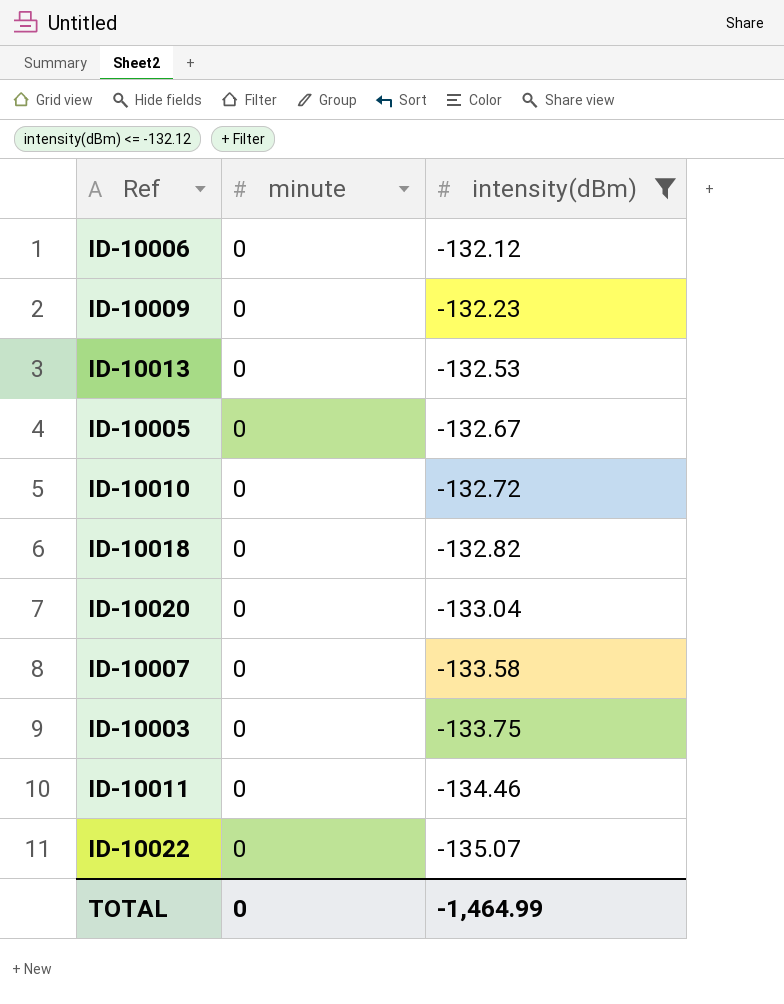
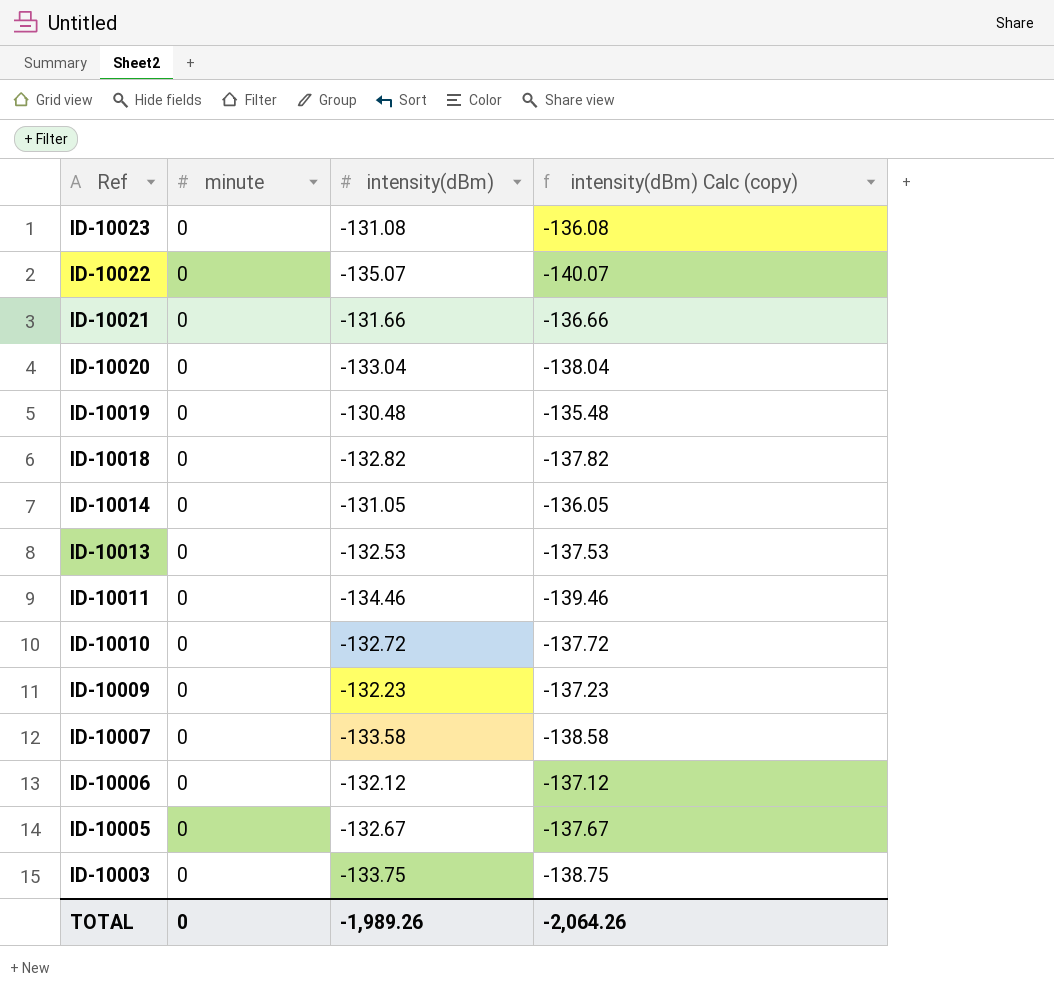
filter: intensity(dBm) <= -132.12 -> none
row order: intensity(dBm) descending -> Ref descending
column intensity(dBm) Calc (copy) | formula: none -> [intensity(dBm)] - 5
TOTAL | intensity(dBm): -1,464.99 -> -1,989.26

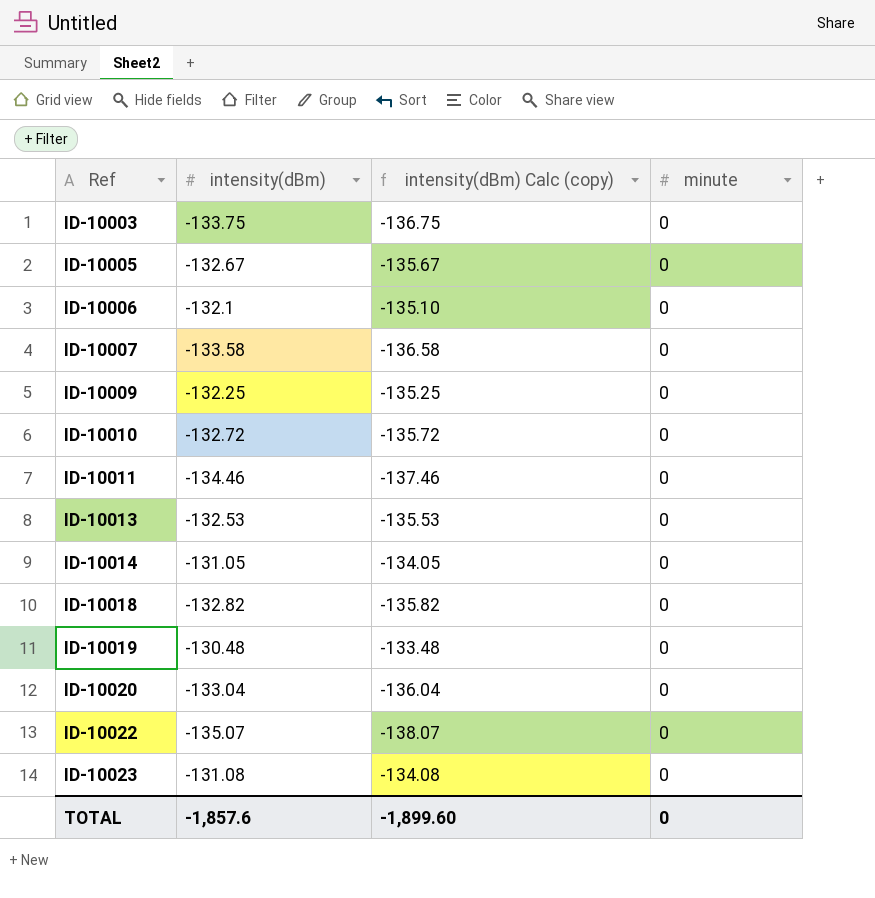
row order: Ref descending -> Ref ascending
column intensity(dBm) Calc (copy) | formula: [intensity(dBm)] - 5 -> [intensity(dBm)] - 3
column minute | position: 2 -> 4
row ID-10021: 0 | -131.66 | -136.66 -> none
ID-10006 | intensity(dBm): -132.12 -> -132.1
ID-10009 | intensity(dBm): -132.23 -> -132.25
TOTAL | intensity(dBm): -1,989.26 -> -1,857.6
TOTAL | intensity(dBm) Calc (copy): -2,064.26 -> -1,899.60

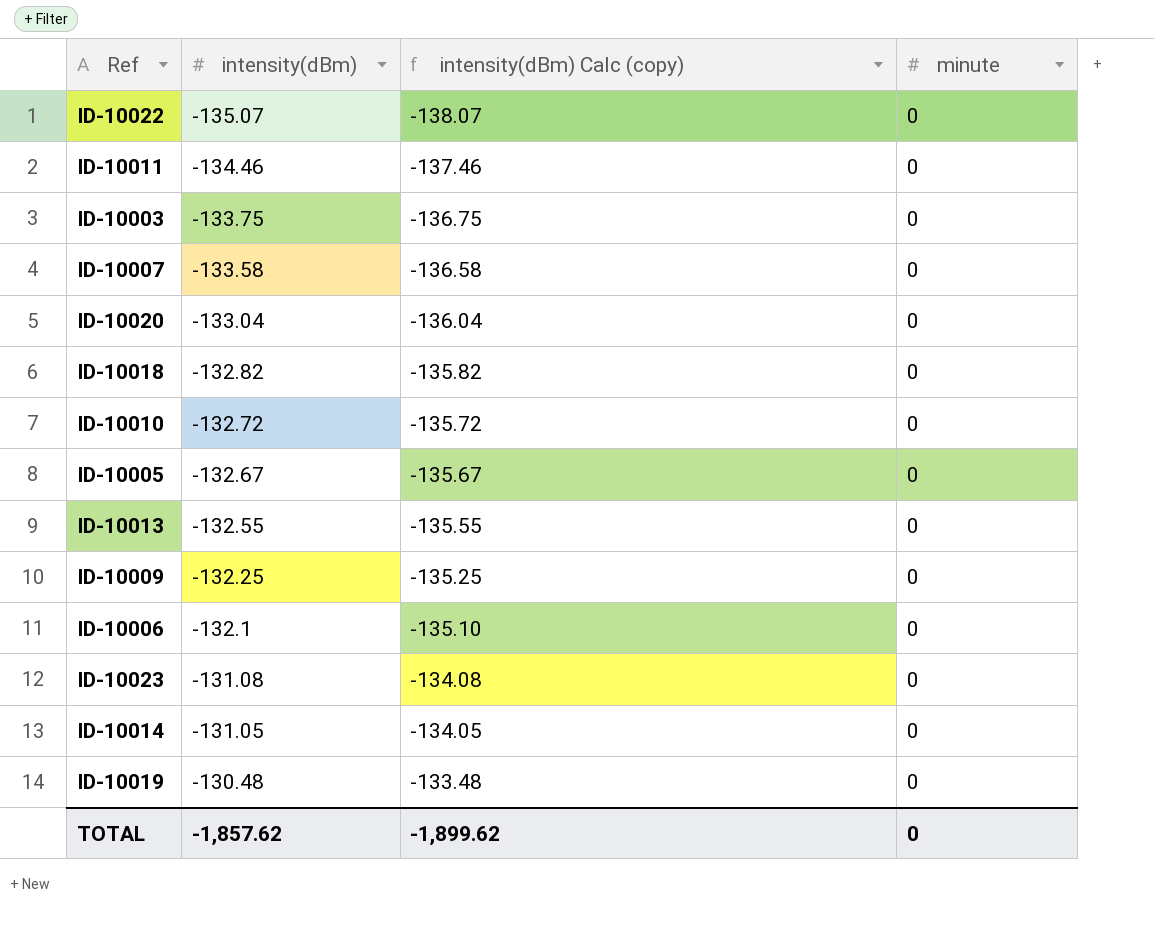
row order: Ref ascending -> intensity(dBm) ascending
ID-10013 | intensity(dBm): -132.53 -> -132.55
ID-10013 | intensity(dBm) Calc (copy): -135.53 -> -135.55
TOTAL | intensity(dBm): -1,857.6 -> -1,857.62
TOTAL | intensity(dBm) Calc (copy): -1,899.60 -> -1,899.62

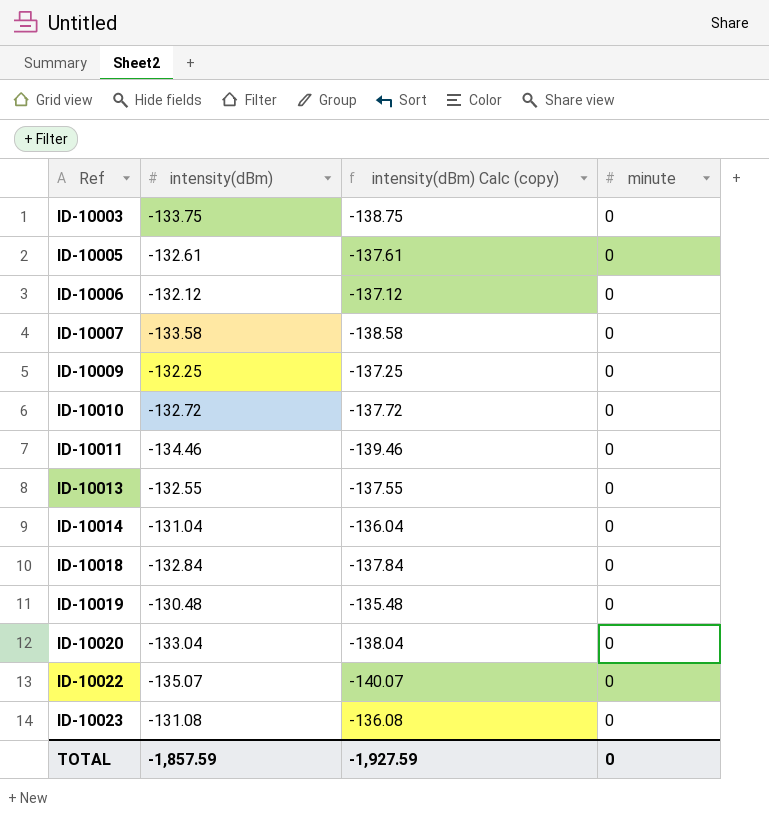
row order: intensity(dBm) ascending -> Ref ascending
column intensity(dBm) Calc (copy) | formula: [intensity(dBm)] - 3 -> [intensity(dBm)] - 5
ID-10005 | intensity(dBm): -132.67 -> -132.61
ID-10006 | intensity(dBm): -132.1 -> -132.12
ID-10014 | intensity(dBm): -131.05 -> -131.04
ID-10018 | intensity(dBm): -132.82 -> -132.84
TOTAL | intensity(dBm): -1,857.62 -> -1,857.59
TOTAL | intensity(dBm) Calc (copy): -1,899.62 -> -1,927.59

